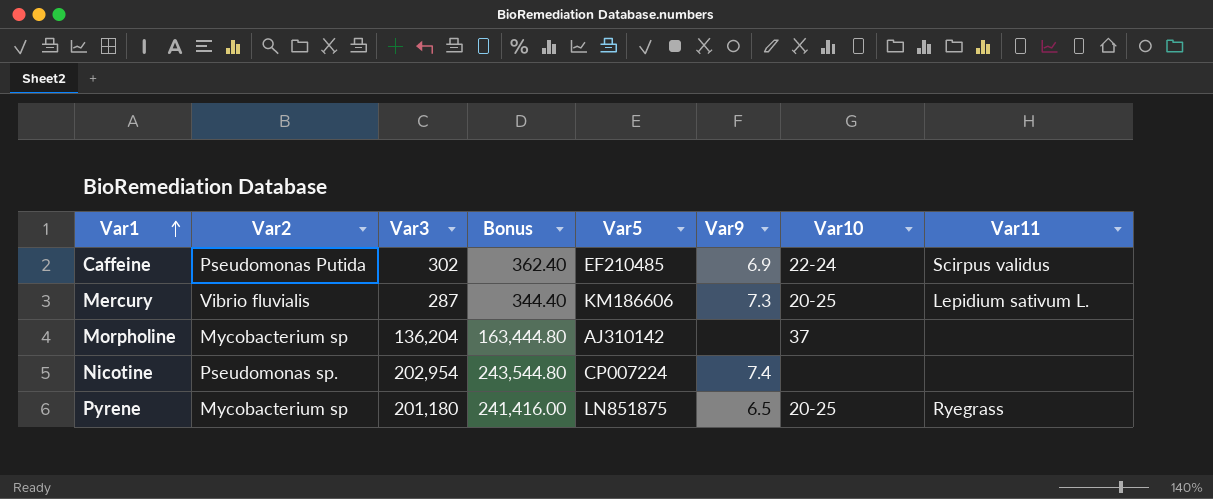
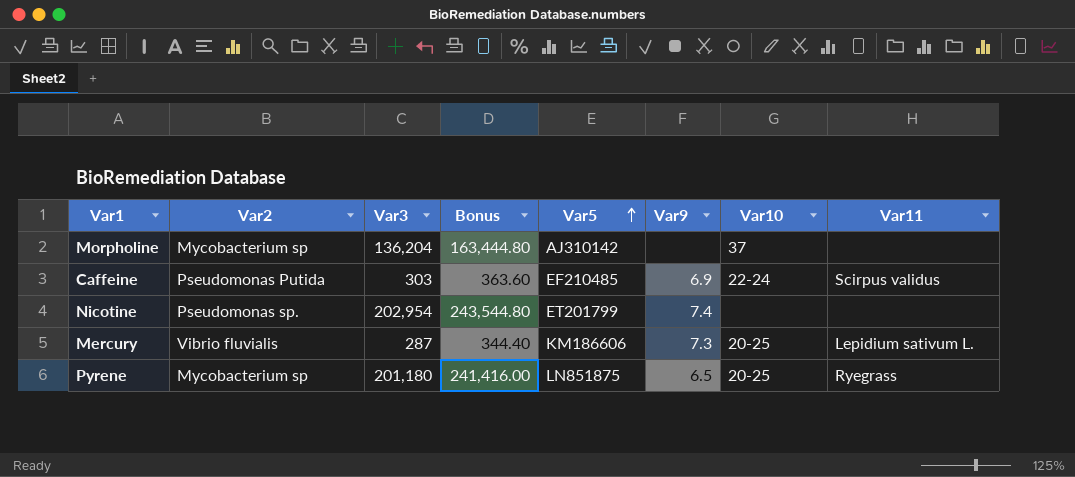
row order: Var1 ascending -> Var5 ascending
Caffeine | Var3: 302 -> 303
Caffeine | Bonus: 362.40 -> 363.60
Nicotine | Var5: CP007224 -> ET201799

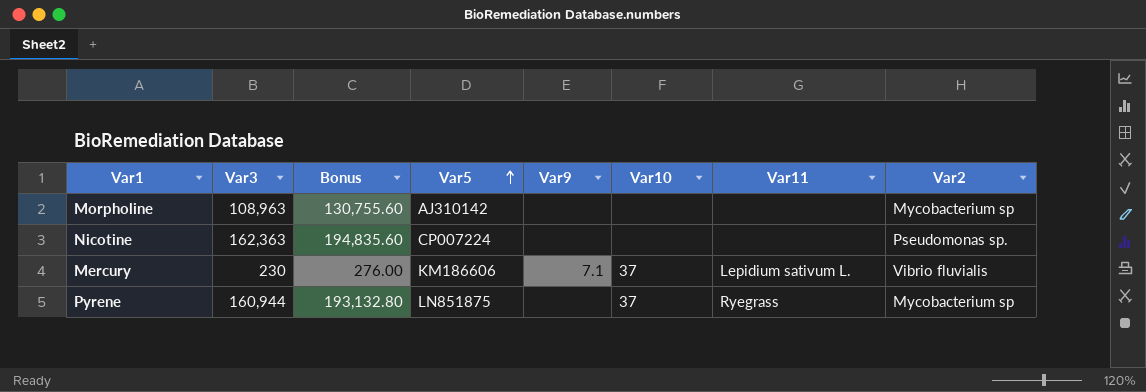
column Var2 | position: 2 -> 8
row Caffeine: Pseudomonas Putida | 303 | 363.60 | EF210485 | 6.9 | 22-24 | Scirpus validus -> none
Morpholine | Var3: 136,204 -> 108,963
Morpholine | Bonus: 163,444.80 -> 130,755.60
Morpholine | Var10: 37 -> none
Nicotine | Var3: 202,954 -> 162,363
Nicotine | Bonus: 243,544.80 -> 194,835.60
Nicotine | Var5: ET201799 -> CP007224
Nicotine | Var9: 7.4 -> none
Mercury | Var3: 287 -> 230
Mercury | Bonus: 344.40 -> 276.00
Mercury | Var9: 7.3 -> 7.1
Mercury | Var10: 20-25 -> 37
Pyrene | Var3: 201,180 -> 160,944
Pyrene | Bonus: 241,416.00 -> 193,132.80
Pyrene | Var9: 6.5 -> none
Pyrene | Var10: 20-25 -> 37

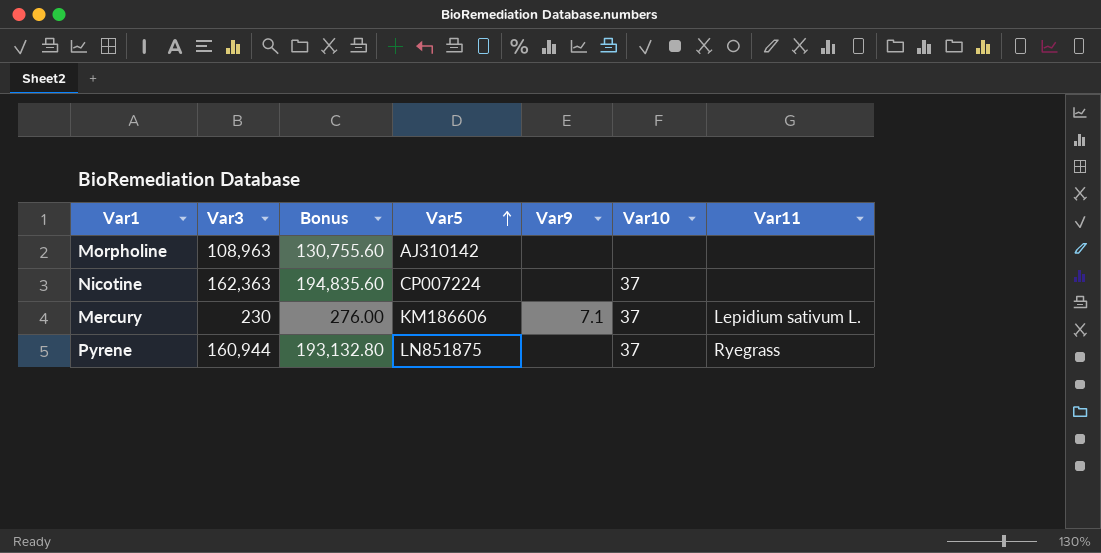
column Var2 | position: 8 -> none
Nicotine | Var10: none -> 37

